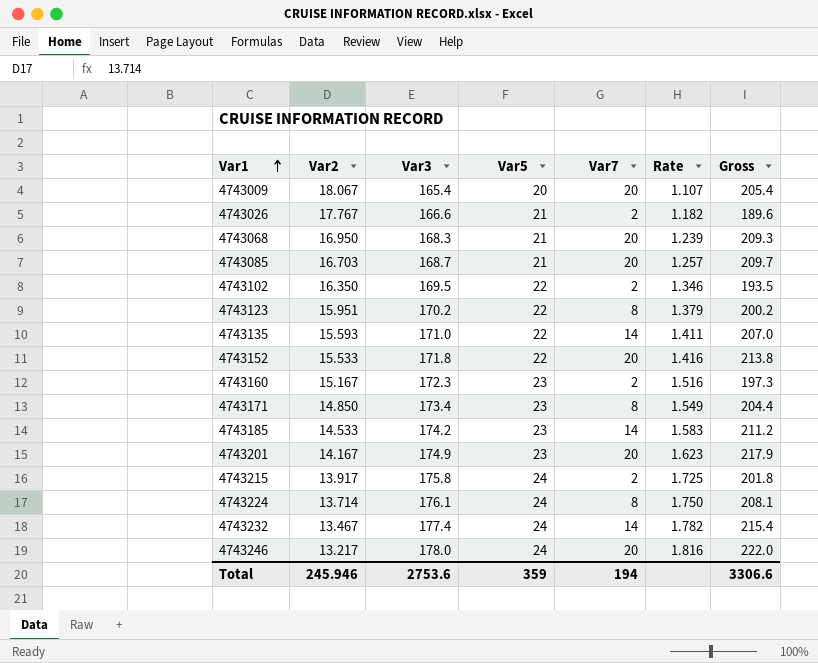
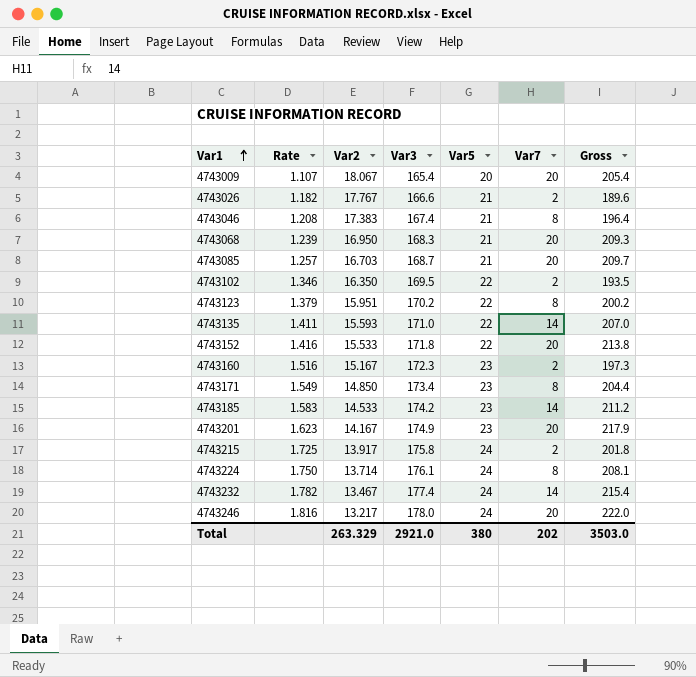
column Rate | position: 6 -> 2
row 4743046: none -> 1.208 | 17.383 | 167.4 | 21 | 8 | 196.4
Total | Var2: 245.946 -> 263.329
Total | Var3: 2753.6 -> 2921.0
Total | Var5: 359 -> 380
Total | Var7: 194 -> 202
Total | Gross: 3306.6 -> 3503.0

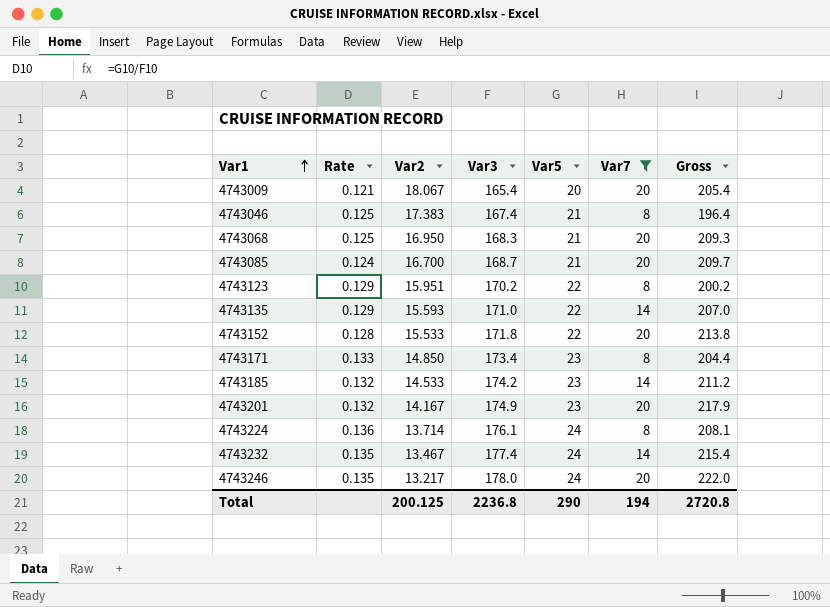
filter: none -> Var7 != 2
column Rate | formula: [Var5] / [Var2] -> [Var5] / [Var3]
4743085 | Var2: 16.703 -> 16.700
Total | Var2: 263.329 -> 200.125
Total | Var3: 2921.0 -> 2236.8
Total | Var5: 380 -> 290
Total | Var7: 202 -> 194
Total | Gross: 3503.0 -> 2720.8

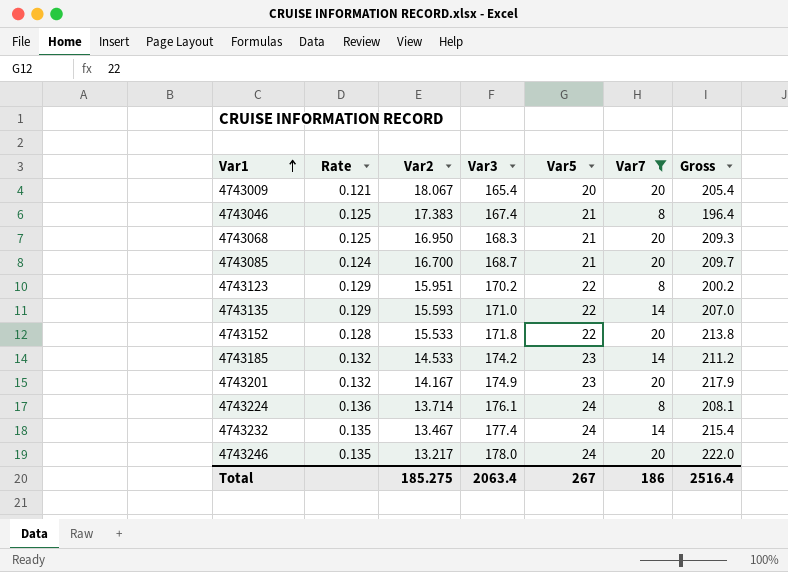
row 4743171: 0.133 | 14.850 | 173.4 | 23 | 8 | 204.4 -> none
Total | Var2: 200.125 -> 185.275
Total | Var3: 2236.8 -> 2063.4
Total | Var5: 290 -> 267
Total | Var7: 194 -> 186
Total | Gross: 2720.8 -> 2516.4

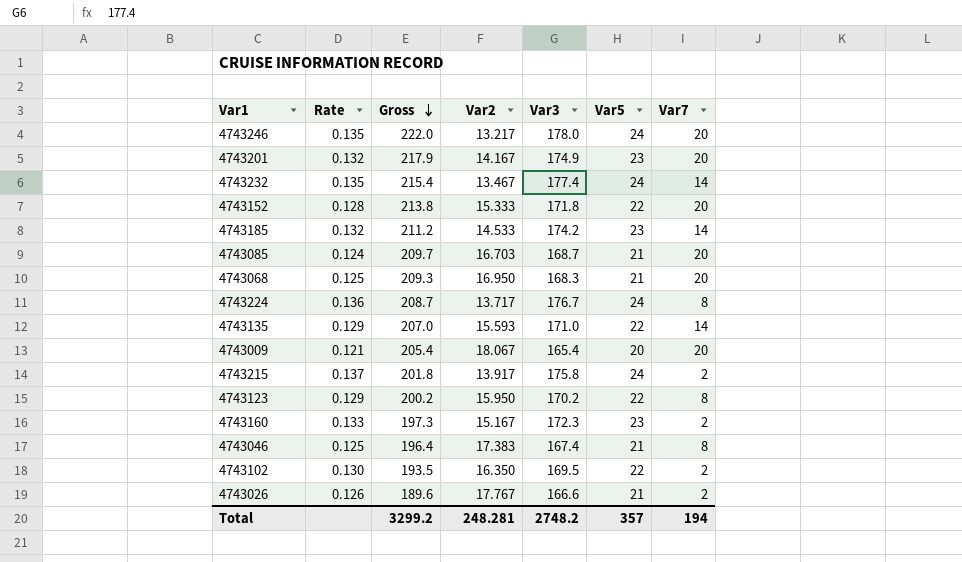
filter: Var7 != 2 -> none
row order: Var1 ascending -> Gross descending
column Gross | position: 7 -> 3
4743152 | Var2: 15.533 -> 15.333
4743085 | Var2: 16.700 -> 16.703
4743224 | Gross: 208.1 -> 208.7
4743224 | Var2: 13.714 -> 13.717
4743224 | Var3: 176.1 -> 176.7
4743123 | Var2: 15.951 -> 15.950
Total | Gross: 2516.4 -> 3299.2
Total | Var2: 185.275 -> 248.281
Total | Var3: 2063.4 -> 2748.2
Total | Var5: 267 -> 357
Total | Var7: 186 -> 194

